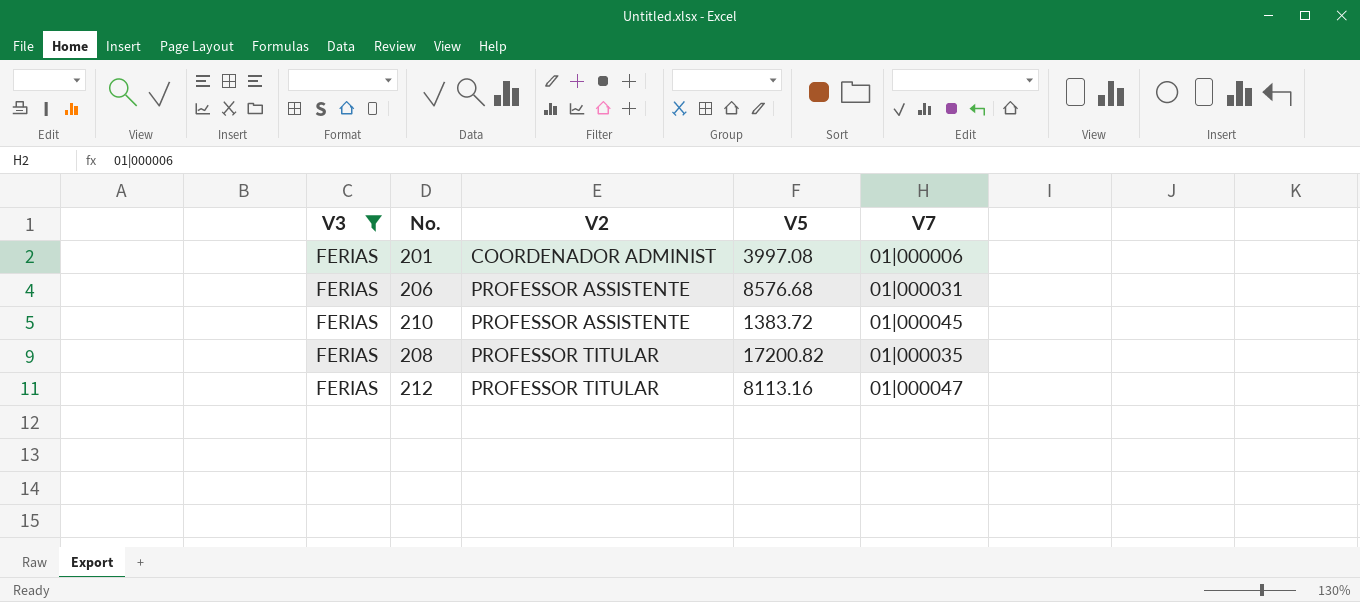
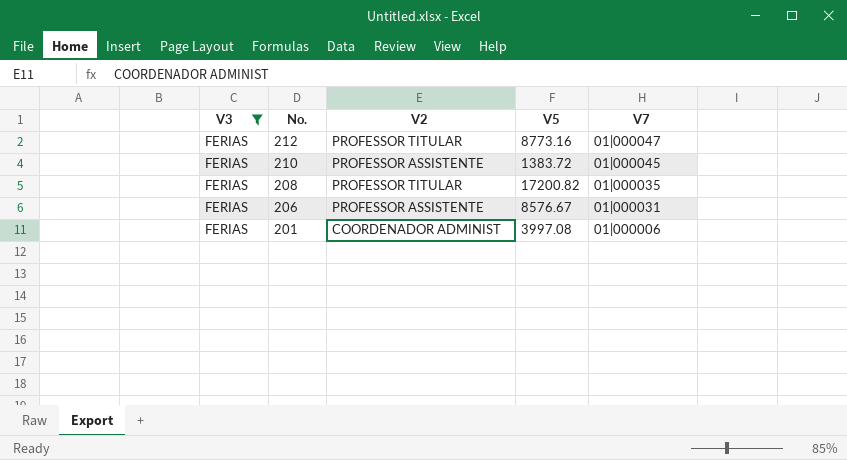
row order: V2 ascending -> No. descending
212 | V5: 8113.16 -> 8773.16
206 | V5: 8576.68 -> 8576.67

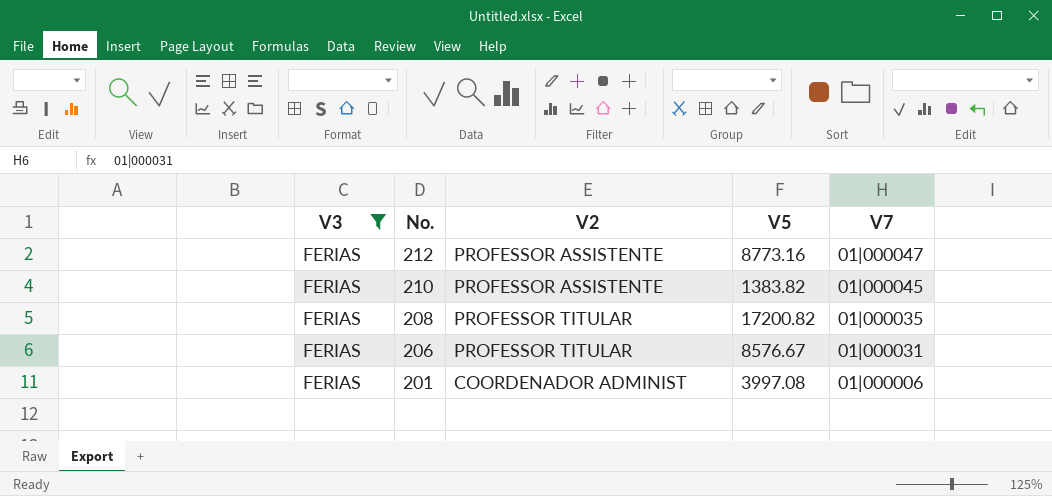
212 | V2: PROFESSOR TITULAR -> PROFESSOR ASSISTENTE
210 | V5: 1383.72 -> 1383.82
206 | V2: PROFESSOR ASSISTENTE -> PROFESSOR TITULAR

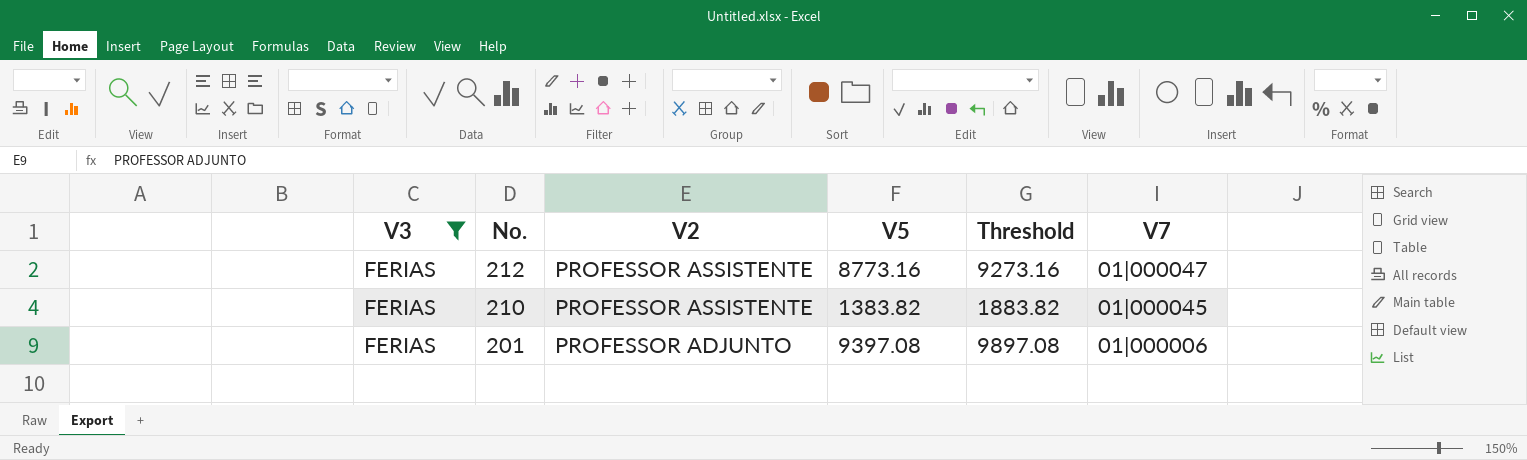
column Threshold | formula: none -> [V5] + 500
row 208: FERIAS | PROFESSOR TITULAR | 17200.82 | 01|000035 -> none
row 206: FERIAS | PROFESSOR TITULAR | 8576.67 | 01|000031 -> none
201 | V2: COORDENADOR ADMINIST -> PROFESSOR ADJUNTO
201 | V5: 3997.08 -> 9397.08

